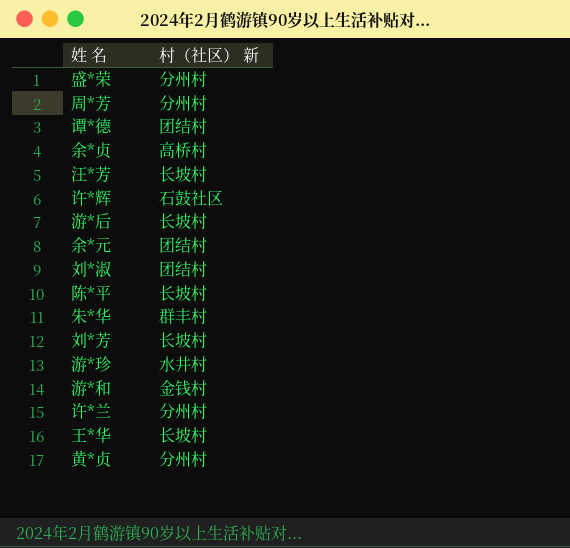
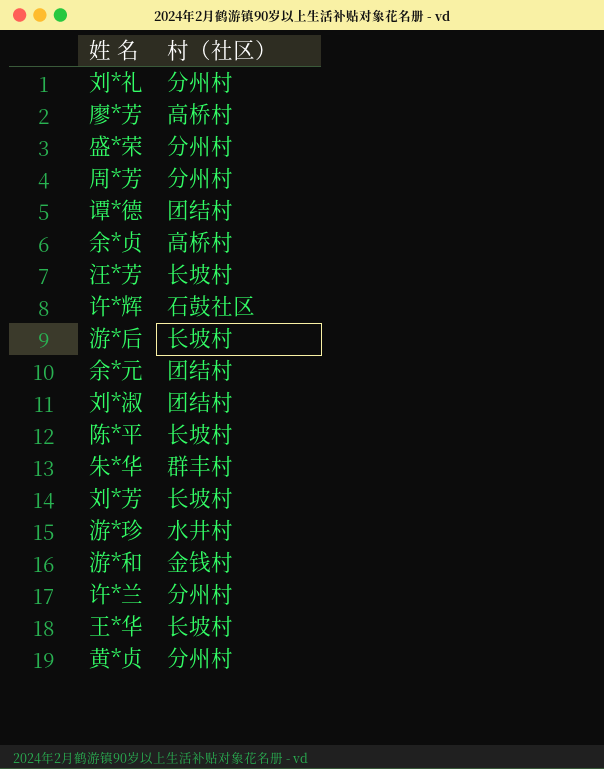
column name: 村（社区） 新 -> 村（社区）
row 刘*礼: none -> 分州村
row 廖*芳: none -> 高桥村

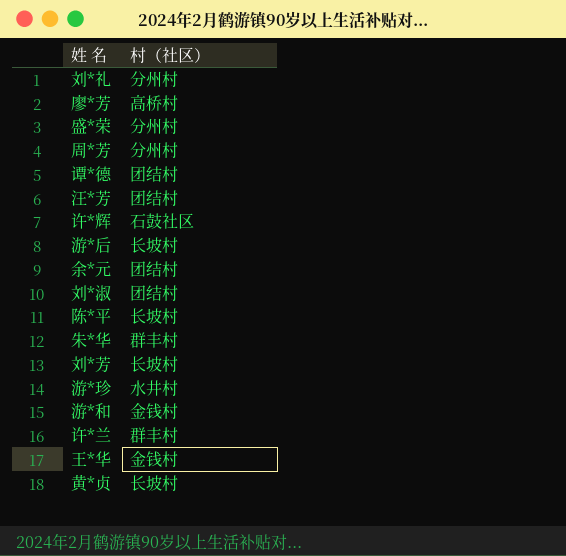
row 余*贞: 高桥村 -> none
汪*芳 | 村（社区）: 长坡村 -> 团结村
许*兰 | 村（社区）: 分州村 -> 群丰村
王*华 | 村（社区）: 长坡村 -> 金钱村
黄*贞 | 村（社区）: 分州村 -> 长坡村

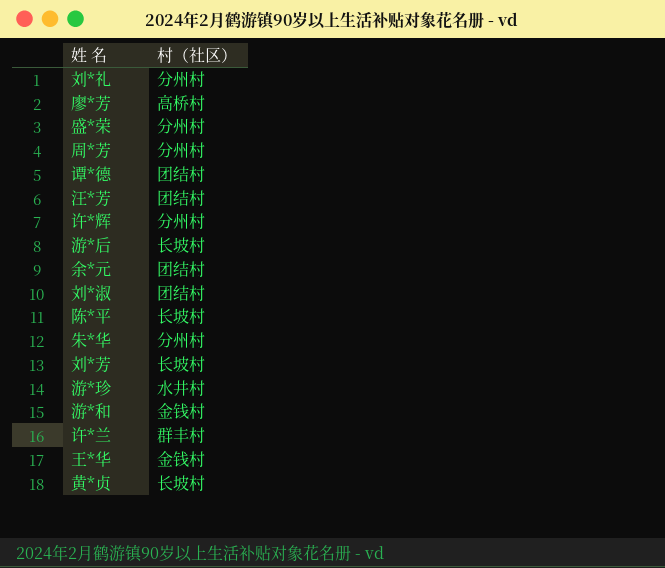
许*辉 | 村（社区）: 石鼓社区 -> 分州村
朱*华 | 村（社区）: 群丰村 -> 分州村

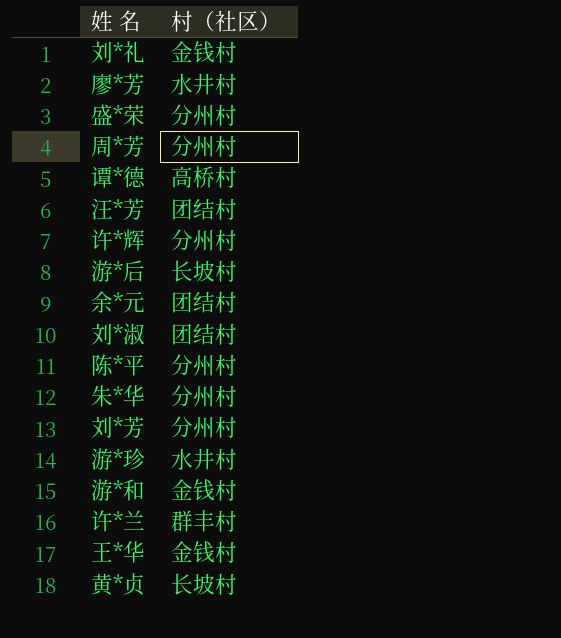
刘*礼 | 村（社区）: 分州村 -> 金钱村
廖*芳 | 村（社区）: 高桥村 -> 水井村
谭*德 | 村（社区）: 团结村 -> 高桥村
陈*平 | 村（社区）: 长坡村 -> 分州村
刘*芳 | 村（社区）: 长坡村 -> 分州村

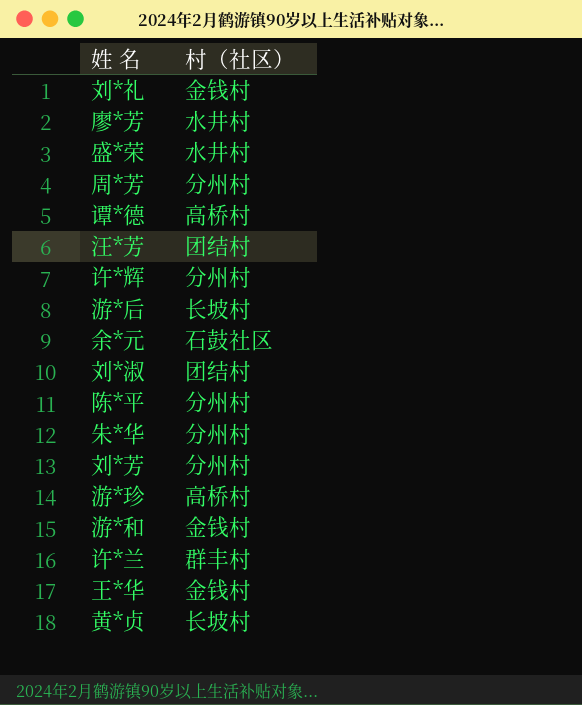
盛*荣 | 村（社区）: 分州村 -> 水井村
余*元 | 村（社区）: 团结村 -> 石鼓社区
游*珍 | 村（社区）: 水井村 -> 高桥村

